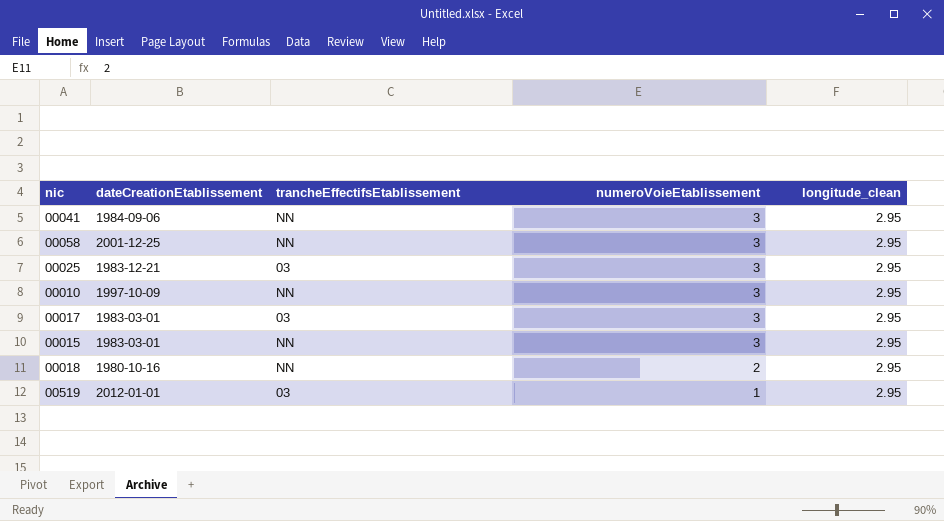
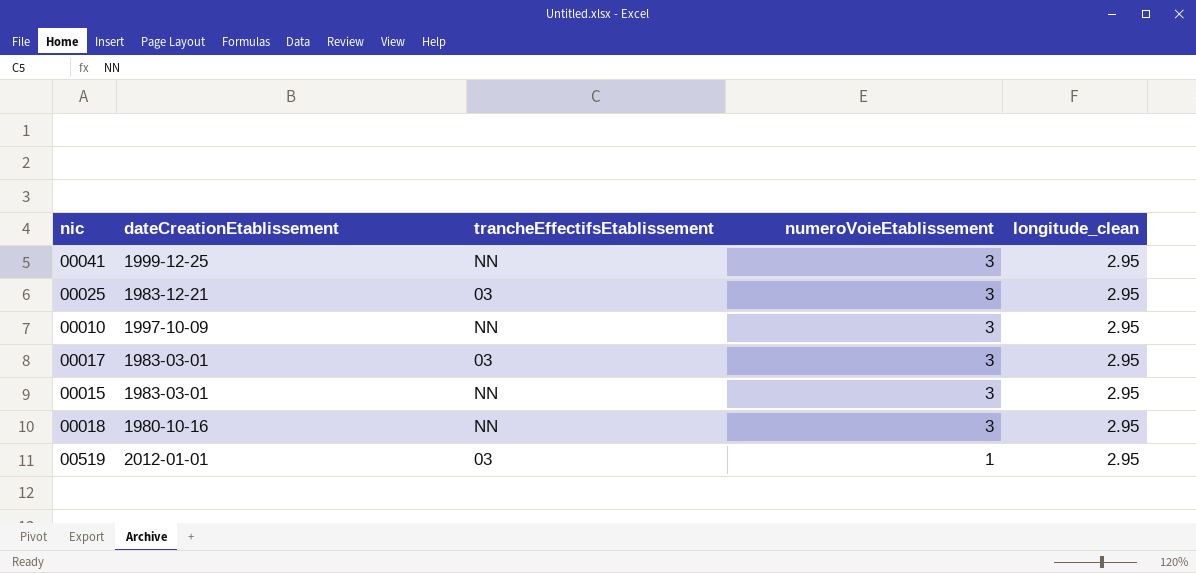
row 00058: 2001-12-25 | NN | 3 | 2.95 -> none
00041 | dateCreationEtablissement: 1984-09-06 -> 1999-12-25
00018 | numeroVoieEtablissement: 2 -> 3

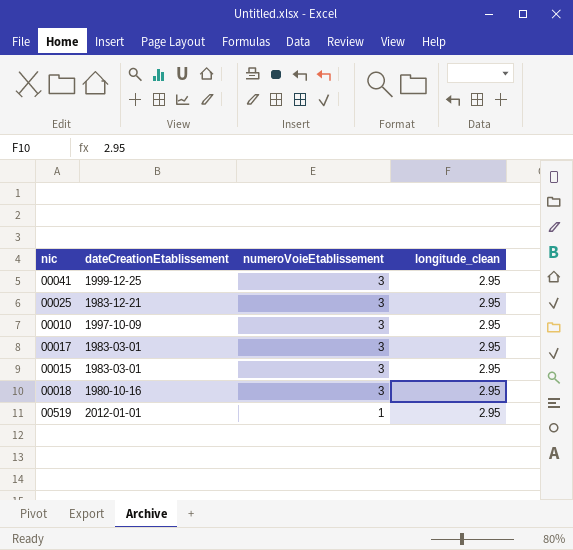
column trancheEffectifsEtablissement | position: 3 -> none

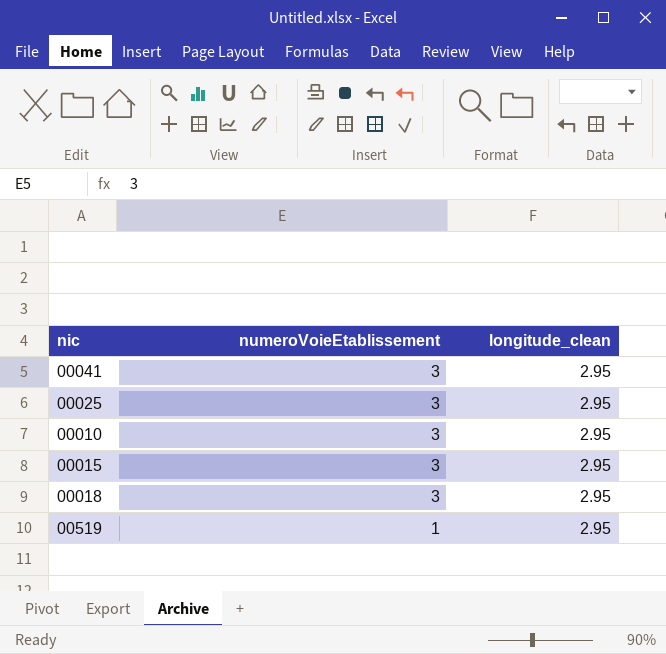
column dateCreationEtablissement | position: 2 -> none
row 00017: 1983-03-01 | 3 | 2.95 -> none

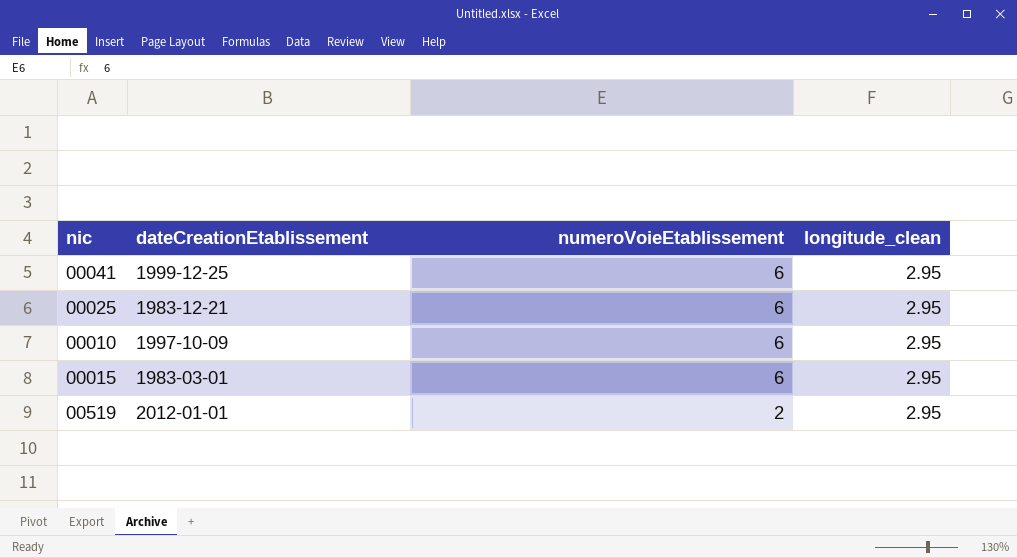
column dateCreationEtablissement | position: none -> 2
row 00018: 3 | 2.95 -> none
00041 | numeroVoieEtablissement: 3 -> 6
00025 | numeroVoieEtablissement: 3 -> 6
00010 | numeroVoieEtablissement: 3 -> 6
00015 | numeroVoieEtablissement: 3 -> 6
00519 | numeroVoieEtablissement: 1 -> 2

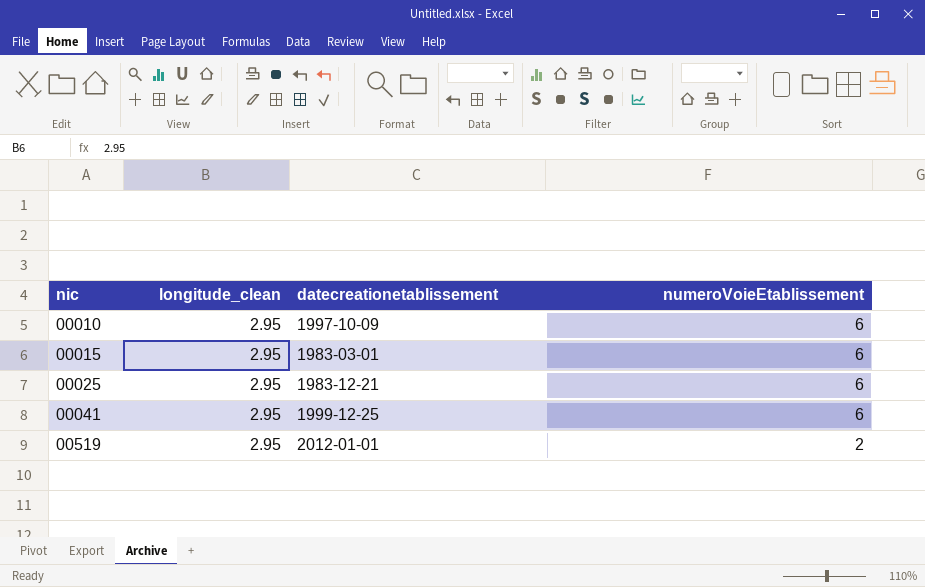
row order: numeroVoieEtablissement descending -> nic ascending
column longitude_clean | position: 4 -> 2
column name: dateCreationEtablissement -> datecreationetablissement

